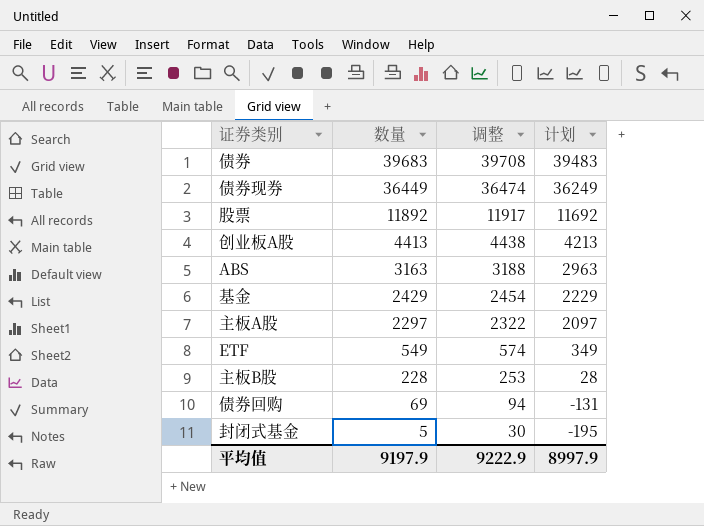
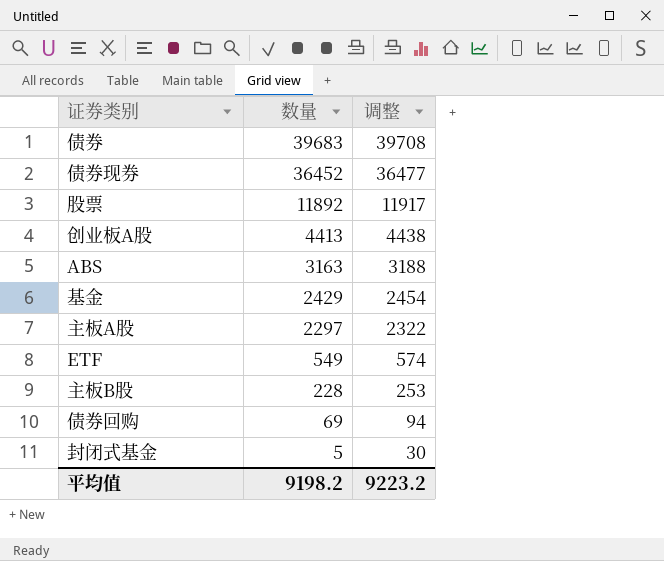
column 计划 | formula: [数量] - 200 -> none
债券现券 | 数量: 36449 -> 36452
债券现券 | 调整: 36474 -> 36477
平均值 | 数量: 9197.9 -> 9198.2
平均值 | 调整: 9222.9 -> 9223.2

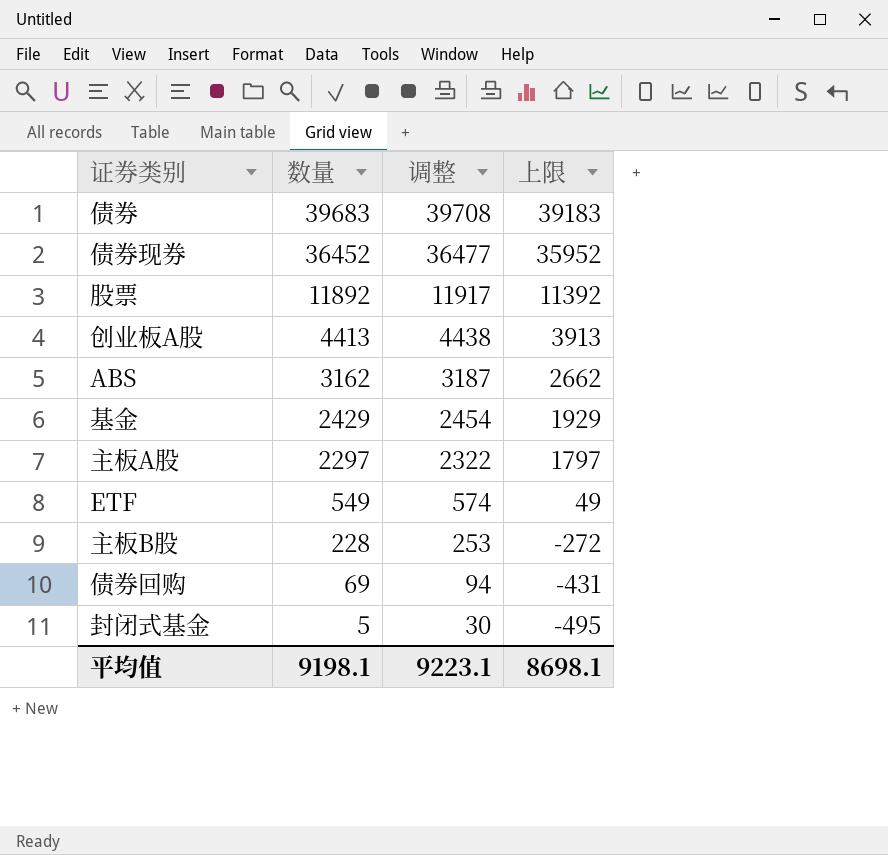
column 上限 | formula: none -> [数量] - 500
ABS | 数量: 3163 -> 3162
ABS | 调整: 3188 -> 3187
平均值 | 数量: 9198.2 -> 9198.1
平均值 | 调整: 9223.2 -> 9223.1

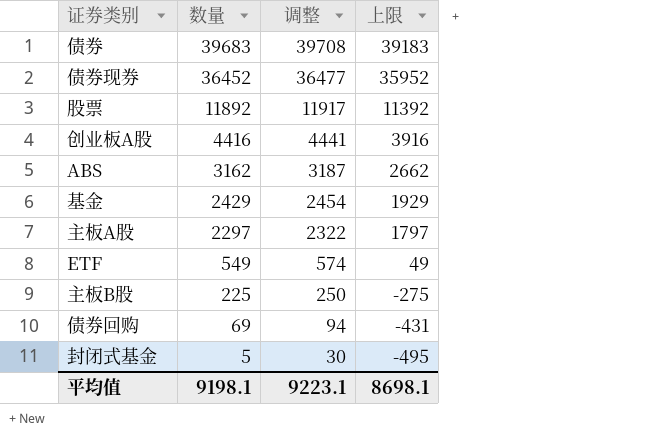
创业板A股 | 数量: 4413 -> 4416
创业板A股 | 调整: 4438 -> 4441
创业板A股 | 上限: 3913 -> 3916
主板B股 | 数量: 228 -> 225
主板B股 | 调整: 253 -> 250
主板B股 | 上限: -272 -> -275

